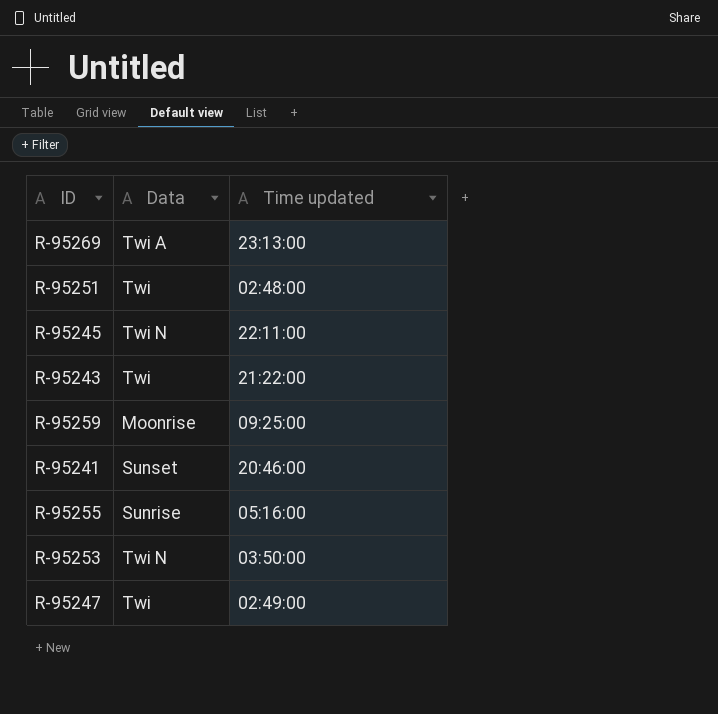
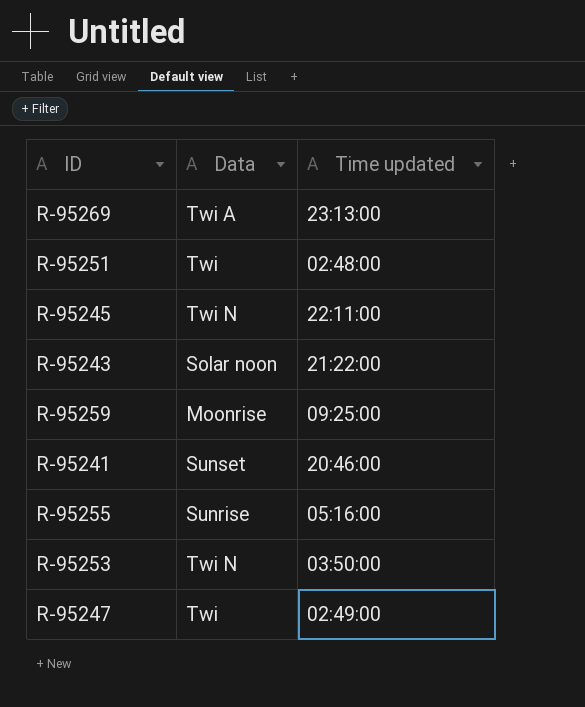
R-95243 | Data: Twi -> Solar noon

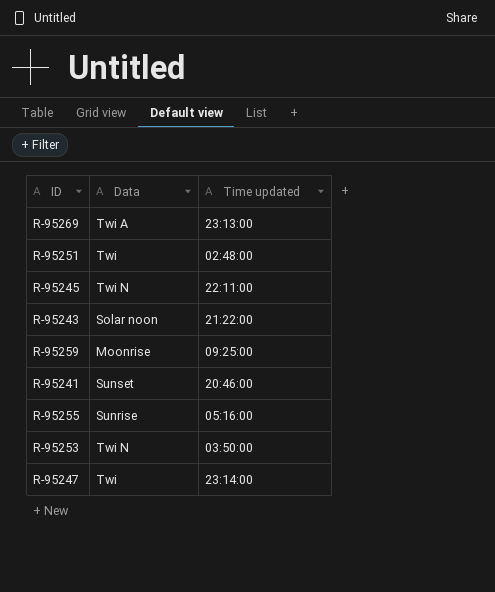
R-95247 | Time updated: 02:49:00 -> 23:14:00

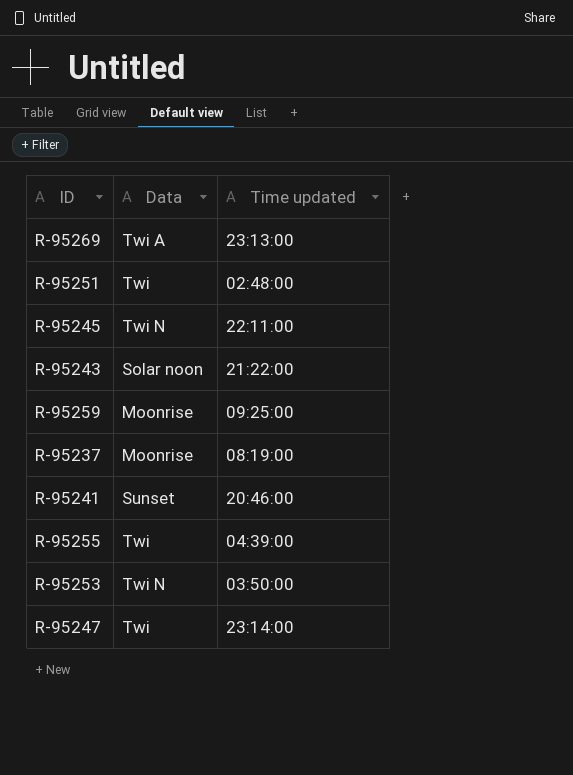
row R-95237: none -> Moonrise | 08:19:00
R-95255 | Data: Sunrise -> Twi
R-95255 | Time updated: 05:16:00 -> 04:39:00

